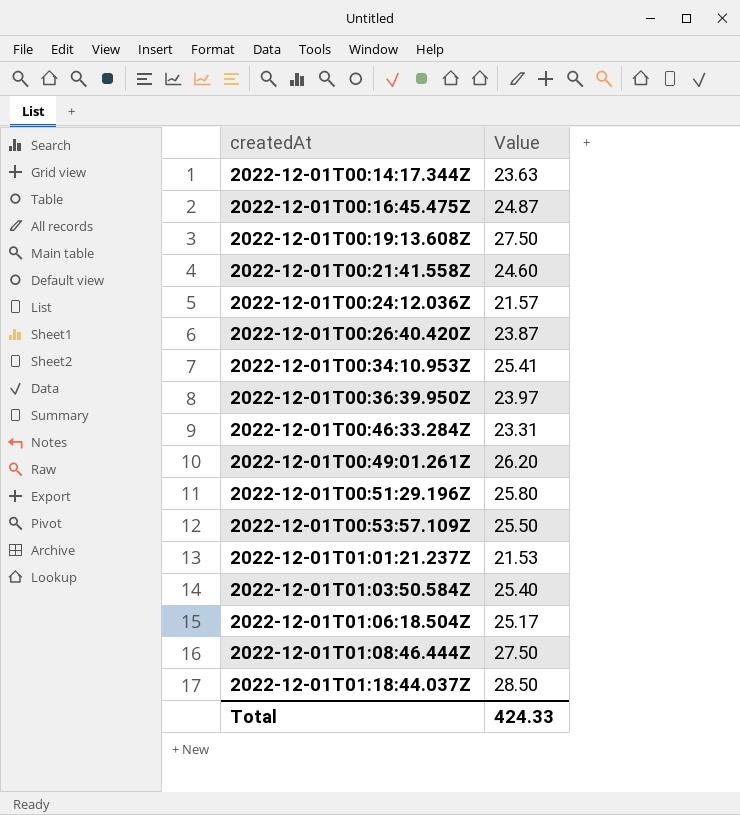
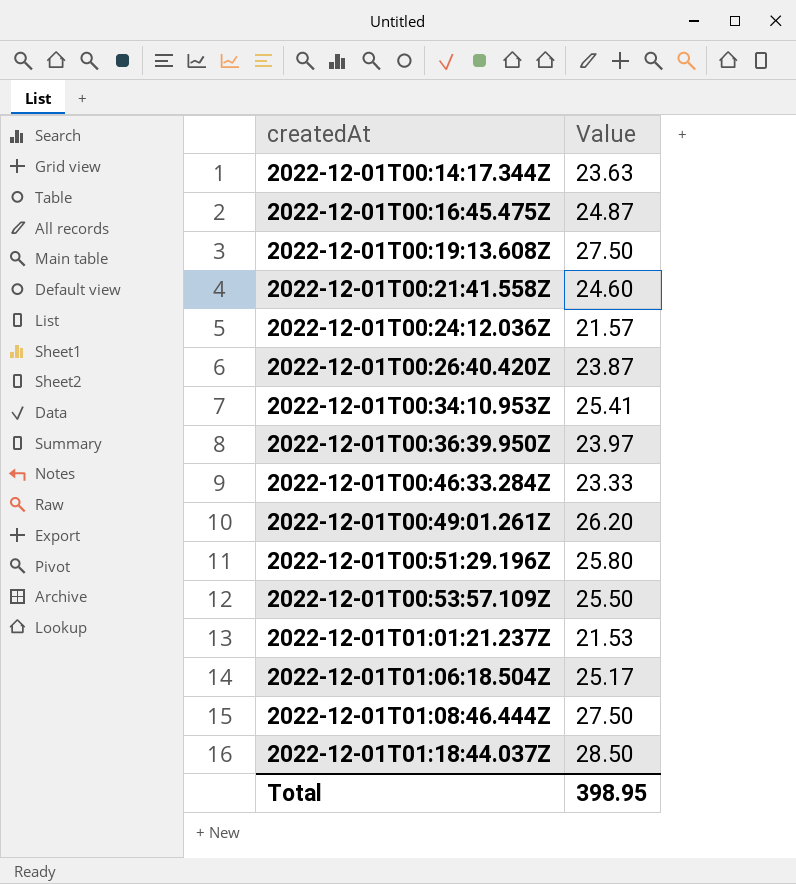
row 2022-12-01T01:03:50.584Z: 25.40 -> none
2022-12-01T00:46:33.284Z | Value: 23.31 -> 23.33
Total | Value: 424.33 -> 398.95

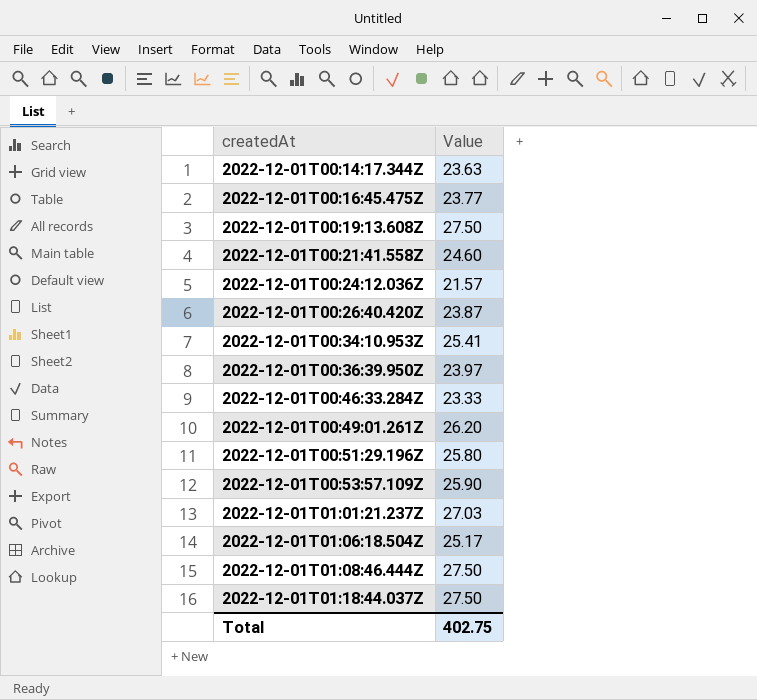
2022-12-01T00:16:45.475Z | Value: 24.87 -> 23.77
2022-12-01T00:53:57.109Z | Value: 25.50 -> 25.90
2022-12-01T01:01:21.237Z | Value: 21.53 -> 27.03
2022-12-01T01:18:44.037Z | Value: 28.50 -> 27.50
Total | Value: 398.95 -> 402.75

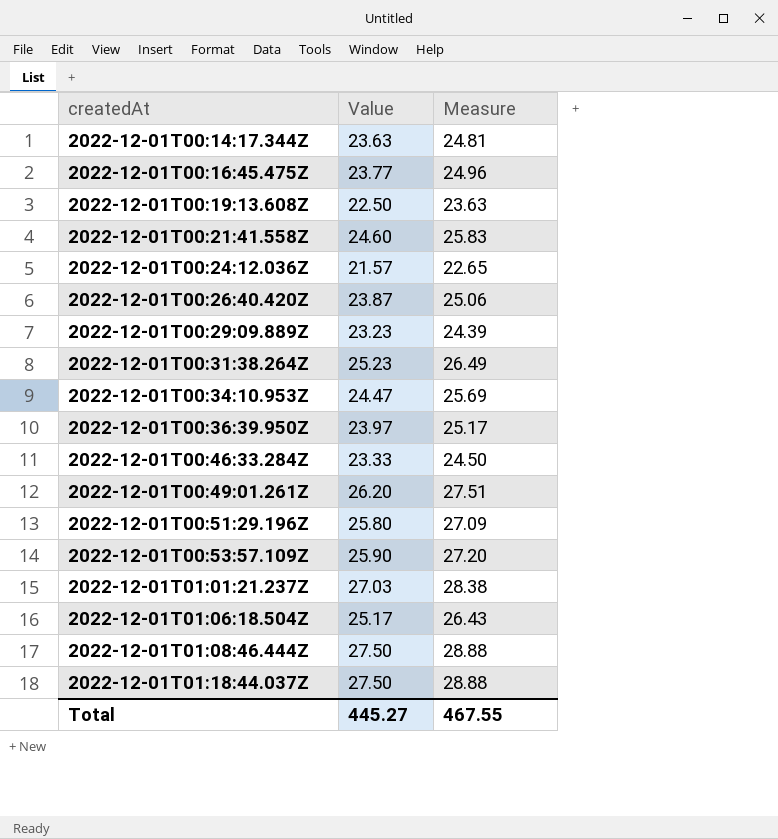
column Measure | formula: none -> [Value] * 1.05
2022-12-01T00:19:13.608Z | Value: 27.50 -> 22.50
row 2022-12-01T00:29:09.889Z: none -> 23.23 | 24.39
row 2022-12-01T00:31:38.264Z: none -> 25.23 | 26.49
2022-12-01T00:34:10.953Z | Value: 25.41 -> 24.47
Total | Value: 402.75 -> 445.27

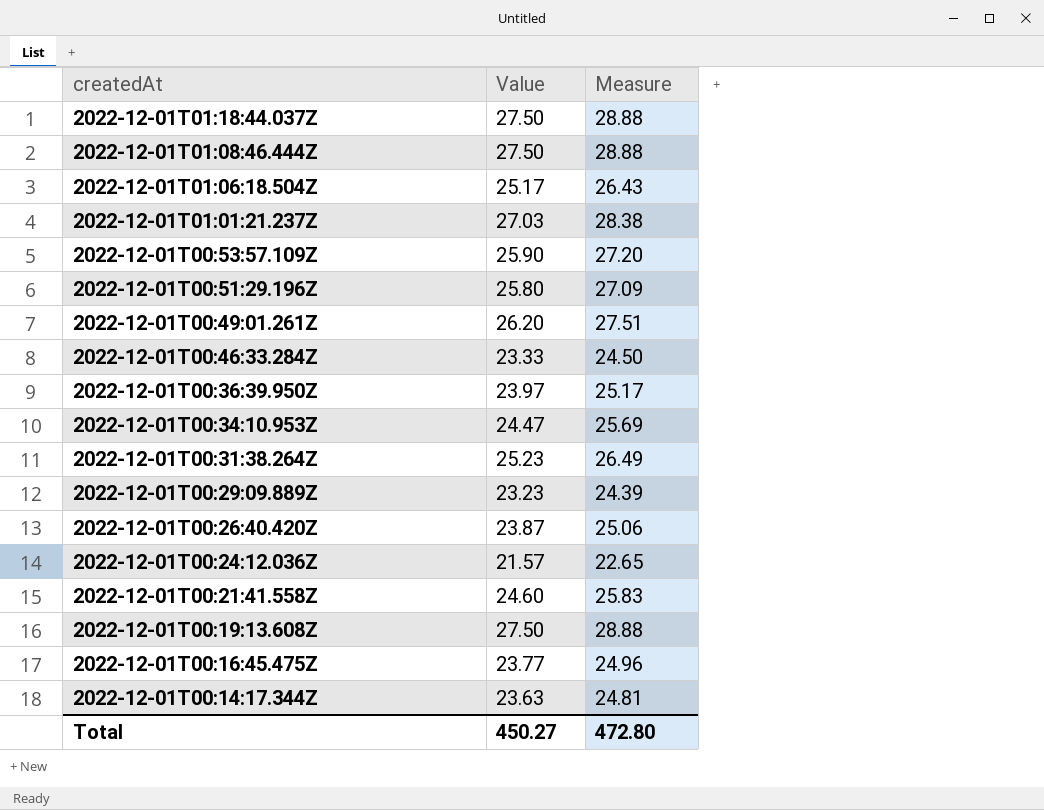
row order: createdAt ascending -> createdAt descending
2022-12-01T00:19:13.608Z | Value: 22.50 -> 27.50
2022-12-01T00:19:13.608Z | Measure: 23.63 -> 28.88
Total | Value: 445.27 -> 450.27
Total | Measure: 467.55 -> 472.80

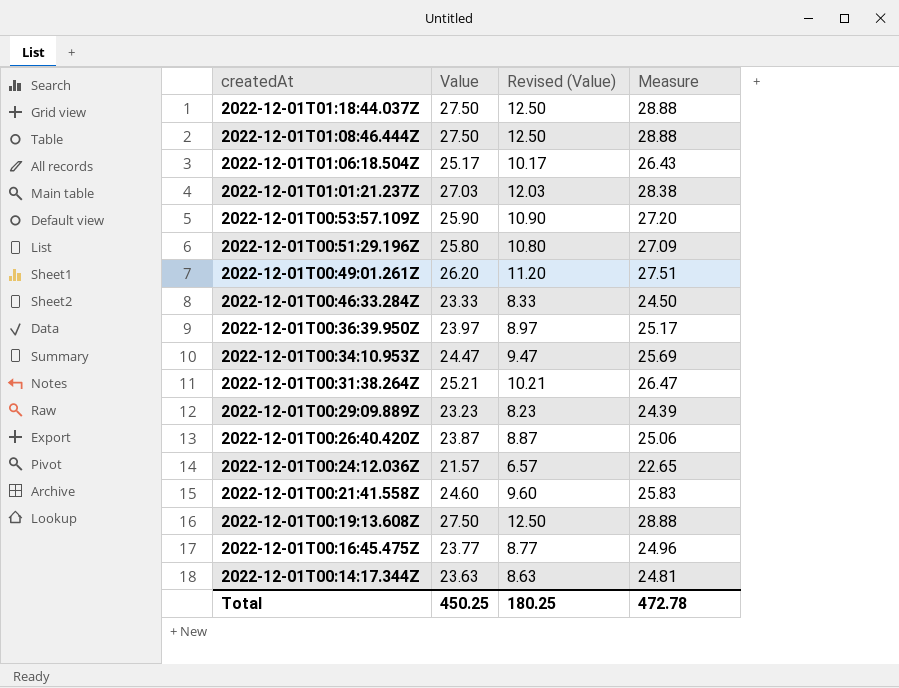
column Revised (Value) | formula: none -> [Value] - 15
2022-12-01T00:31:38.264Z | Value: 25.23 -> 25.21
2022-12-01T00:31:38.264Z | Measure: 26.49 -> 26.47
Total | Value: 450.27 -> 450.25
Total | Measure: 472.80 -> 472.78

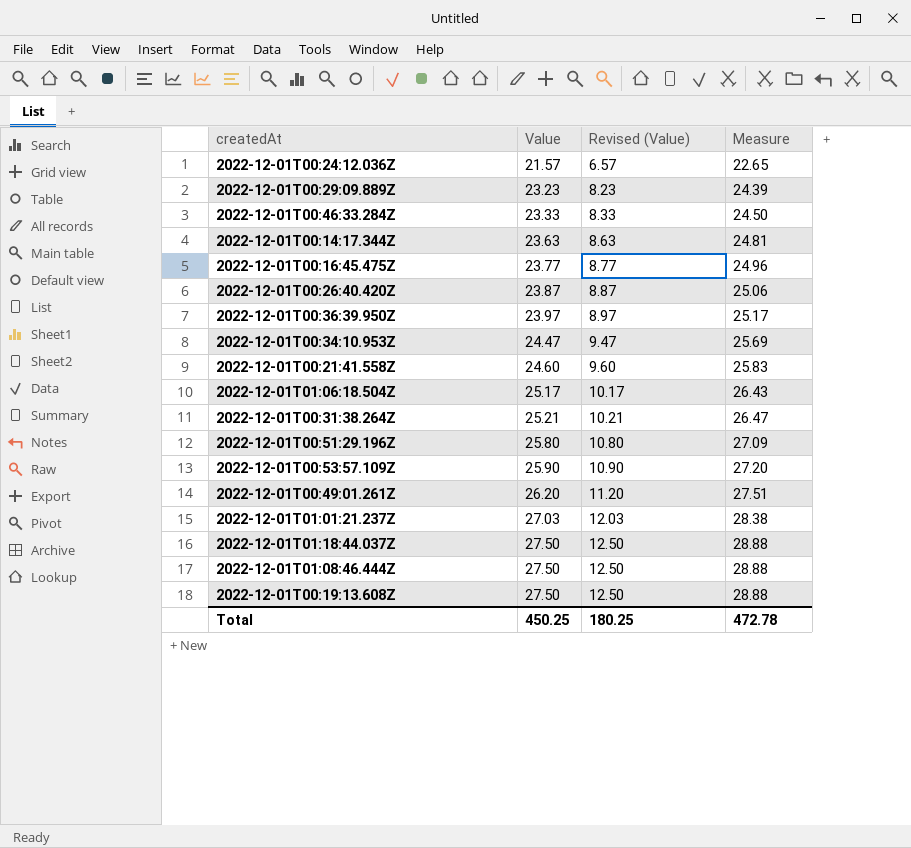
row order: createdAt descending -> Value ascending

